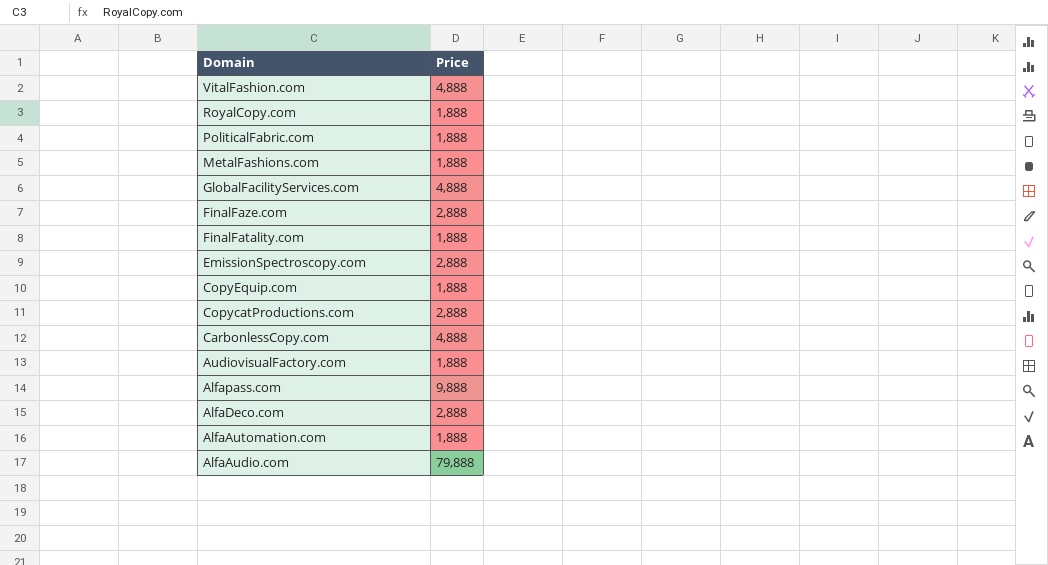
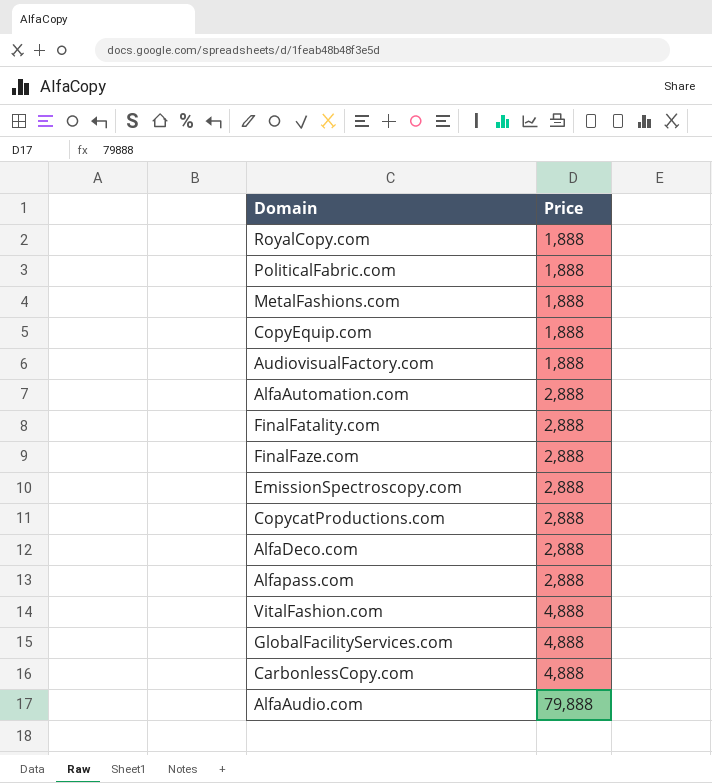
row order: Domain descending -> Price ascending
AlfaAutomation.com | Price: 1,888 -> 2,888
FinalFatality.com | Price: 1,888 -> 2,888
Alfapass.com | Price: 9,888 -> 2,888

